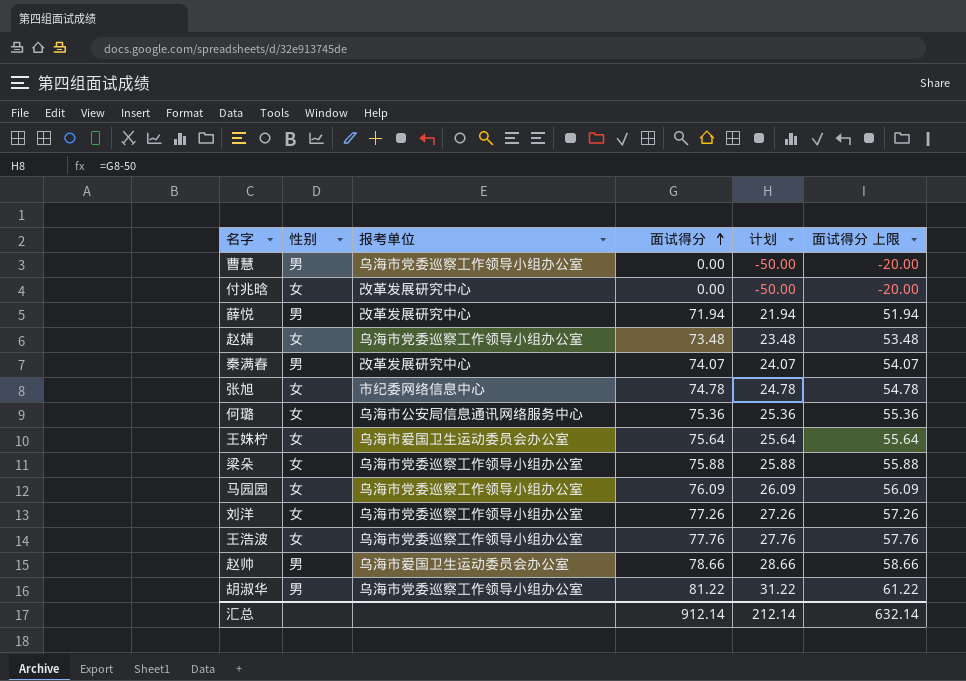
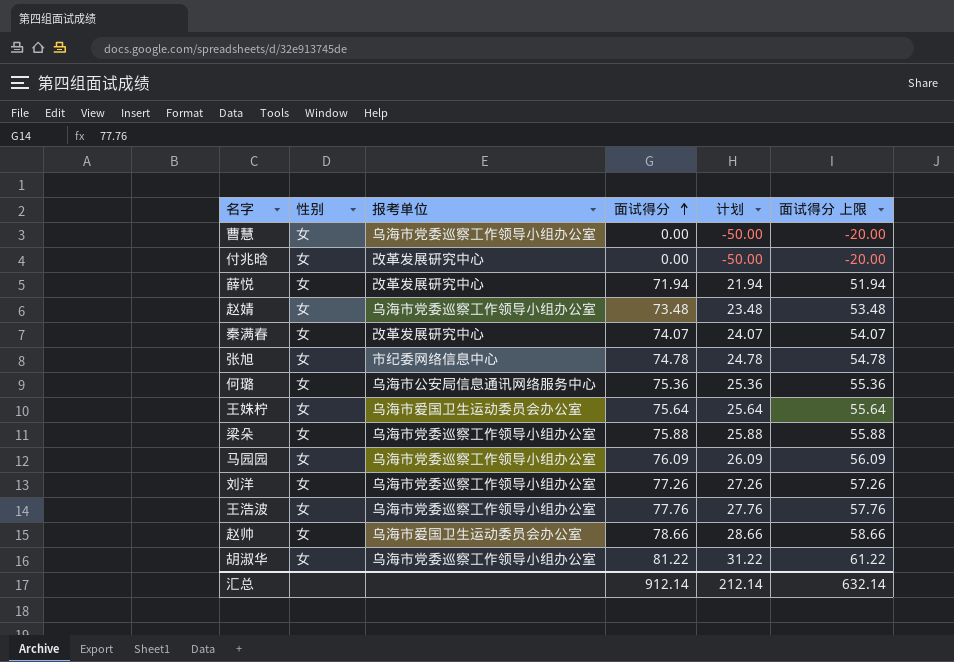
曹慧 | 性别: 男 -> 女
薛悦 | 性别: 男 -> 女
秦满春 | 性别: 男 -> 女
赵帅 | 性别: 男 -> 女
胡淑华 | 性别: 男 -> 女

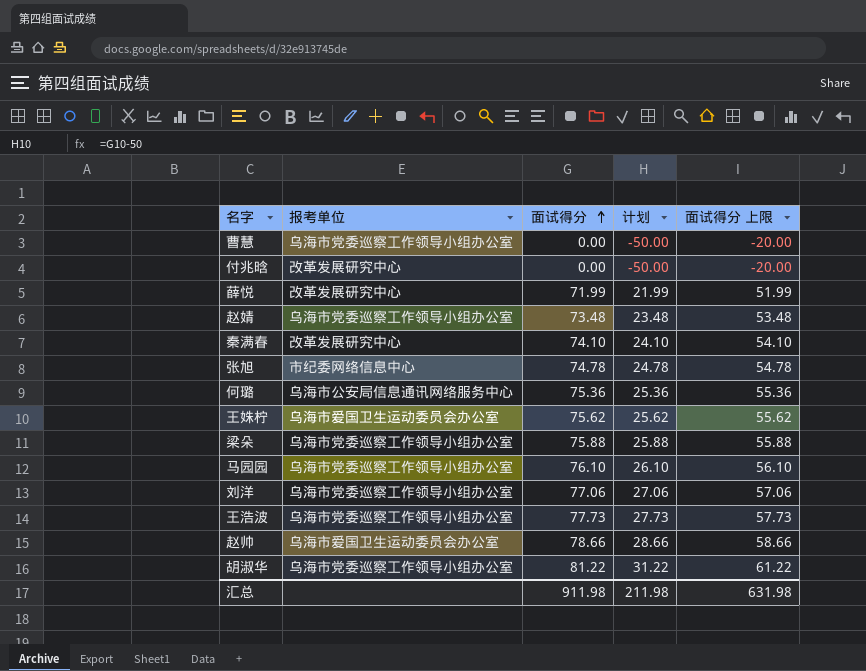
column 性别 | position: 2 -> none
薛悦 | 面试得分: 71.94 -> 71.99
薛悦 | 计划: 21.94 -> 21.99
薛悦 | 面试得分 上限: 51.94 -> 51.99
秦满春 | 面试得分: 74.07 -> 74.10
秦满春 | 计划: 24.07 -> 24.10
秦满春 | 面试得分 上限: 54.07 -> 54.10
王姝柠 | 面试得分: 75.64 -> 75.62
王姝柠 | 计划: 25.64 -> 25.62
王姝柠 | 面试得分 上限: 55.64 -> 55.62
马园园 | 面试得分: 76.09 -> 76.10
马园园 | 计划: 26.09 -> 26.10
马园园 | 面试得分 上限: 56.09 -> 56.10
刘洋 | 面试得分: 77.26 -> 77.06
刘洋 | 计划: 27.26 -> 27.06
刘洋 | 面试得分 上限: 57.26 -> 57.06
王浩波 | 面试得分: 77.76 -> 77.73
王浩波 | 计划: 27.76 -> 27.73
王浩波 | 面试得分 上限: 57.76 -> 57.73
汇总 | 面试得分: 912.14 -> 911.98
汇总 | 计划: 212.14 -> 211.98
汇总 | 面试得分 上限: 632.14 -> 631.98

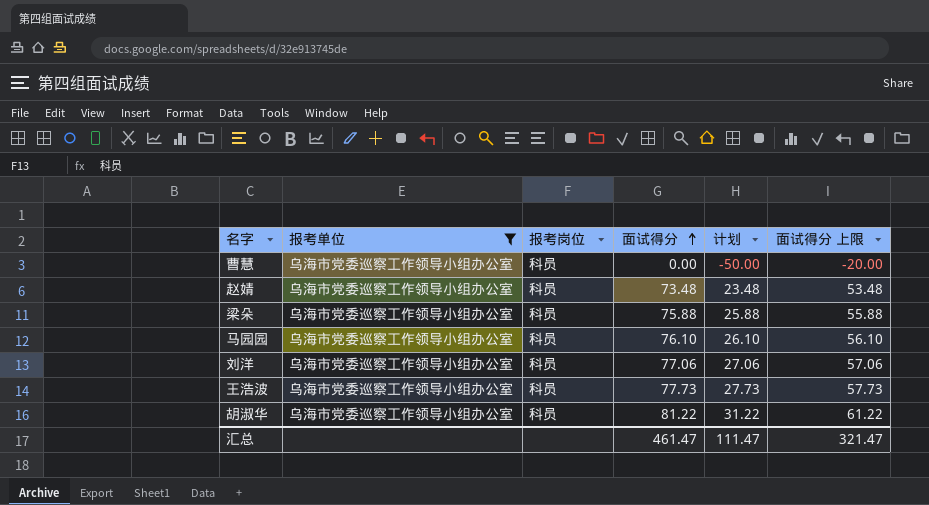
filter: none -> 报考单位 = 乌海市党委巡察工作领导小组办公室
column 报考岗位 | position: none -> 3
汇总 | 面试得分: 911.98 -> 461.47
汇总 | 计划: 211.98 -> 111.47
汇总 | 面试得分 上限: 631.98 -> 321.47

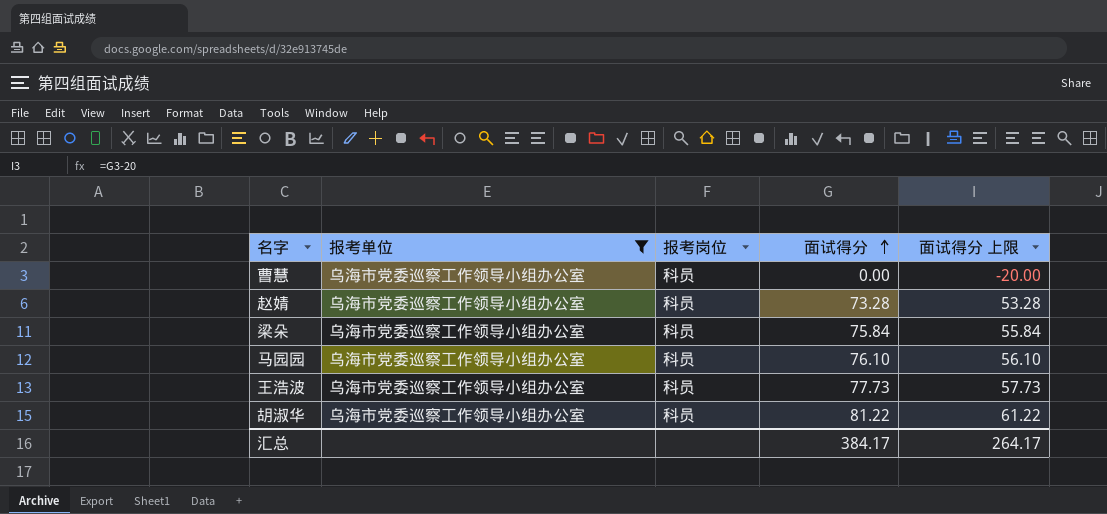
column 计划 | formula: [面试得分] - 50 -> none
row 刘洋: 乌海市党委巡察工作领导小组办公室 | 科员 | 77.06 | 27.06 | 57.06 -> none
赵婧 | 面试得分: 73.48 -> 73.28
赵婧 | 面试得分 上限: 53.48 -> 53.28
梁朵 | 面试得分: 75.88 -> 75.84
梁朵 | 面试得分 上限: 55.88 -> 55.84
汇总 | 面试得分: 461.47 -> 384.17
汇总 | 面试得分 上限: 321.47 -> 264.17

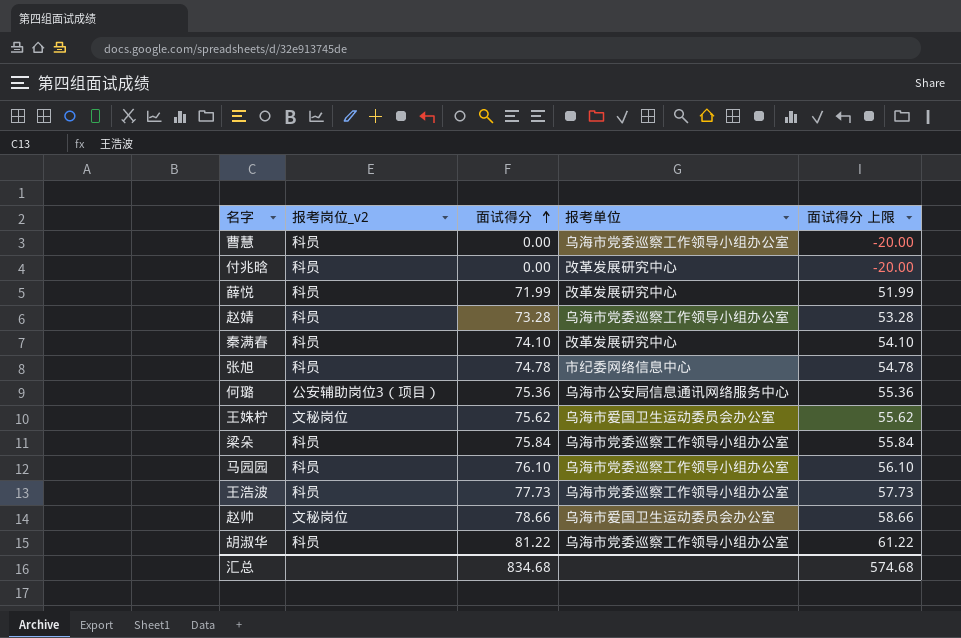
filter: 报考单位 = 乌海市党委巡察工作领导小组办公室 -> none
column name: 报考岗位 -> 报考岗位_v2
column 报考单位 | position: 2 -> 4
汇总 | 面试得分: 384.17 -> 834.68
汇总 | 面试得分 上限: 264.17 -> 574.68

